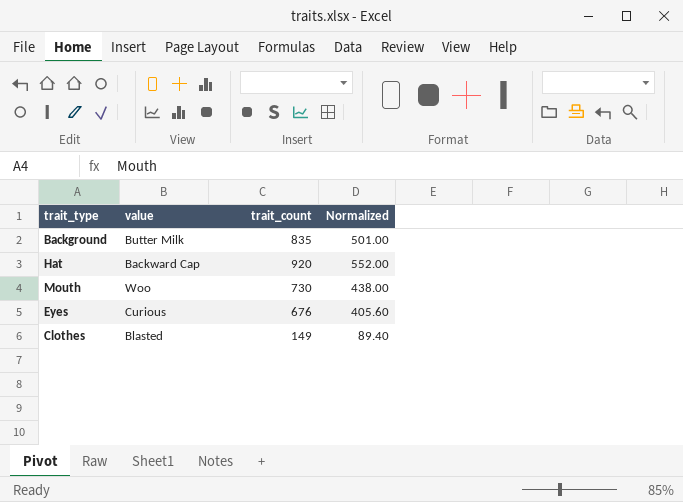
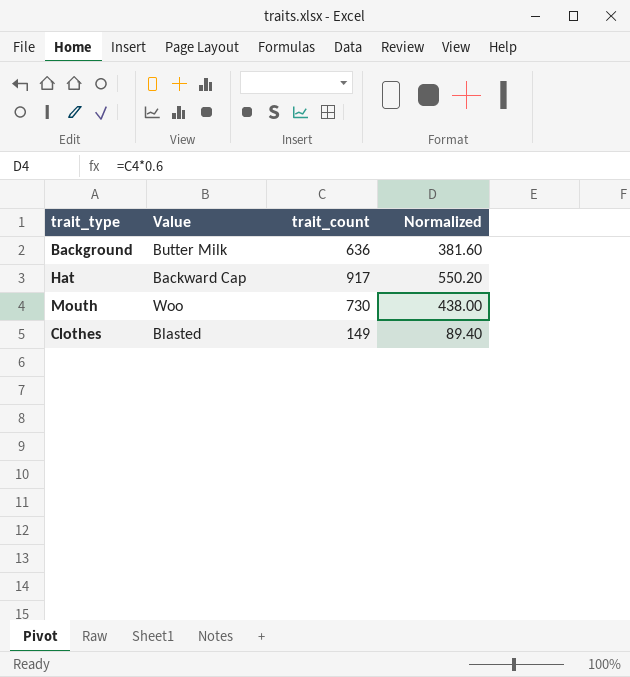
column name: value -> Value
row Eyes: Curious | 676 | 405.60 -> none
Background | trait_count: 835 -> 636
Background | Normalized: 501.00 -> 381.60
Hat | trait_count: 920 -> 917
Hat | Normalized: 552.00 -> 550.20

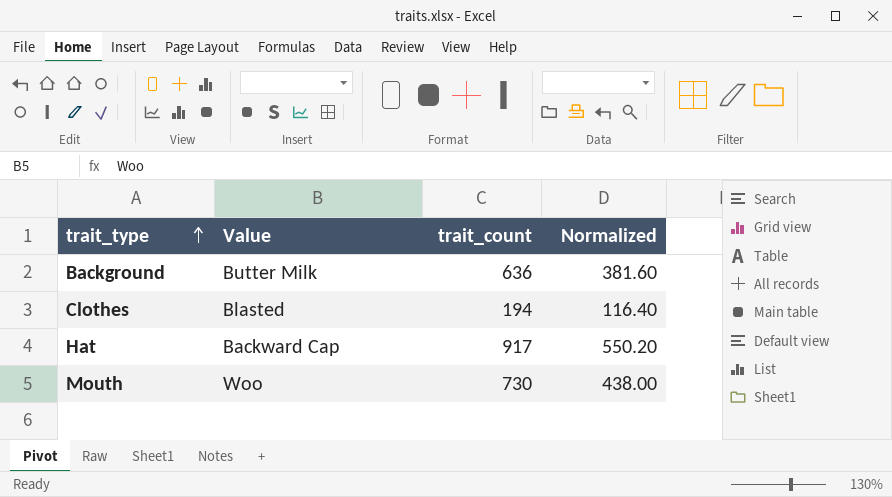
row order: none -> trait_type ascending
Clothes | trait_count: 149 -> 194
Clothes | Normalized: 89.40 -> 116.40

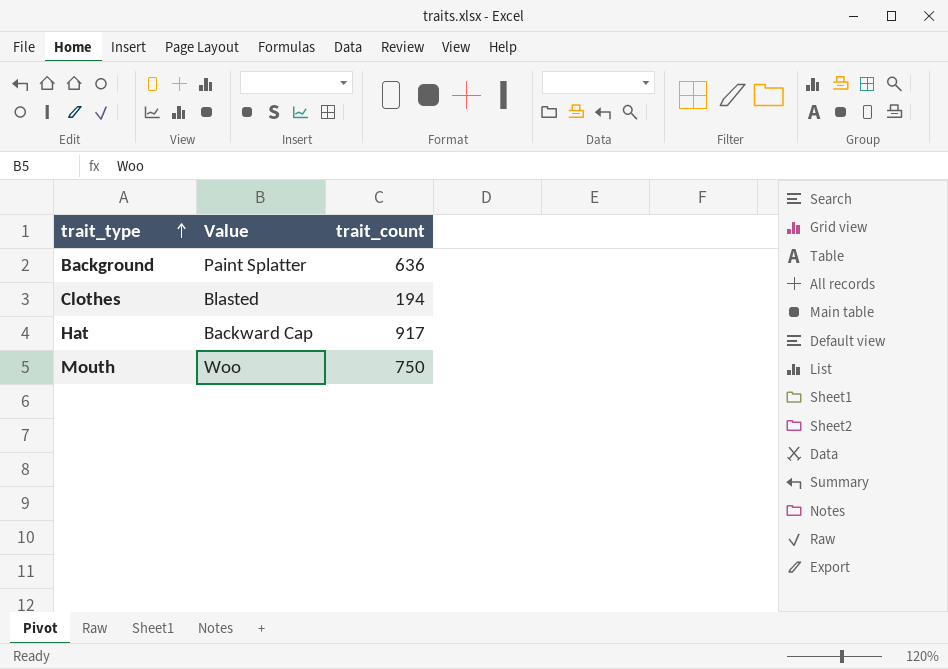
column Normalized | formula: [trait_count] * 0.6 -> none
Background | Value: Butter Milk -> Paint Splatter
Mouth | trait_count: 730 -> 750

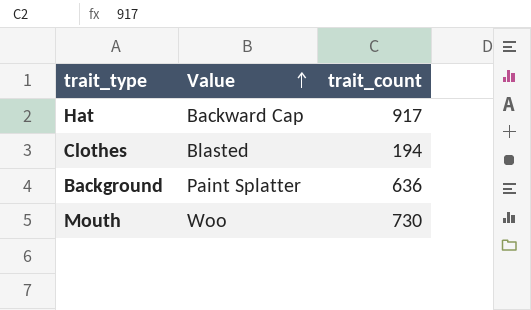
row order: trait_type ascending -> Value ascending
Mouth | trait_count: 750 -> 730

